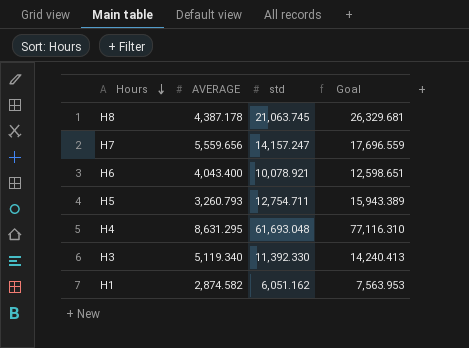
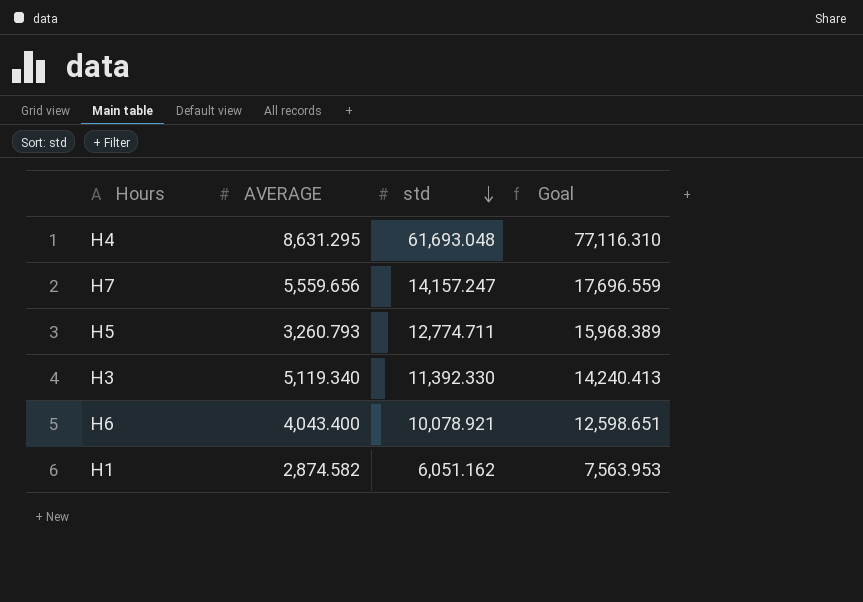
row order: Hours descending -> std descending
row H8: 4,387.178 | 21,063.745 | 26,329.681 -> none
H5 | std: 12,754.711 -> 12,774.711
H5 | Goal: 15,943.389 -> 15,968.389

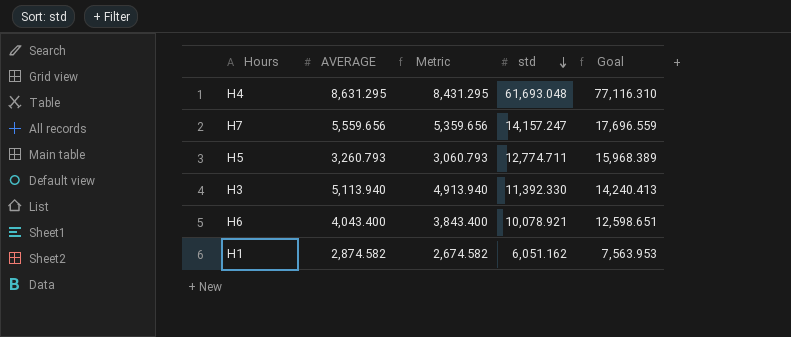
column Metric | formula: none -> [AVERAGE] - 200
H3 | AVERAGE: 5,119.340 -> 5,113.940

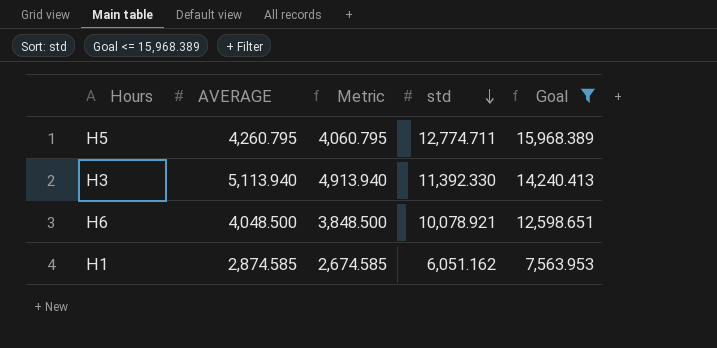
filter: none -> Goal <= 15,968.389
H5 | AVERAGE: 3,260.793 -> 4,260.795
H5 | Metric: 3,060.793 -> 4,060.795
H6 | AVERAGE: 4,043.400 -> 4,048.500
H6 | Metric: 3,843.400 -> 3,848.500
H1 | AVERAGE: 2,874.582 -> 2,874.585
H1 | Metric: 2,674.582 -> 2,674.585

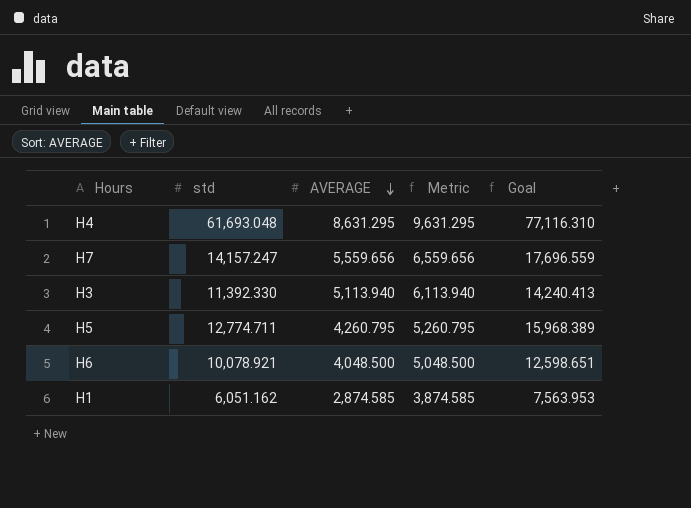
filter: Goal <= 15,968.389 -> none
row order: std descending -> AVERAGE descending
column std | position: 4 -> 2
column Metric | formula: [AVERAGE] - 200 -> [AVERAGE] + 1000

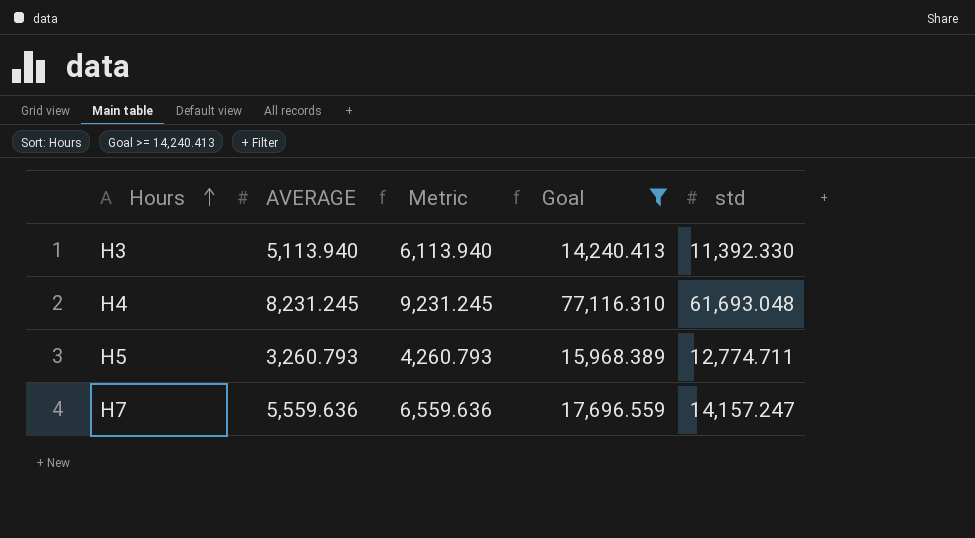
filter: none -> Goal >= 14,240.413
row order: AVERAGE descending -> Hours ascending
column std | position: 2 -> 5
H4 | AVERAGE: 8,631.295 -> 8,231.245
H4 | Metric: 9,631.295 -> 9,231.245
H5 | AVERAGE: 4,260.795 -> 3,260.793
H5 | Metric: 5,260.795 -> 4,260.793
H7 | AVERAGE: 5,559.656 -> 5,559.636
H7 | Metric: 6,559.656 -> 6,559.636

